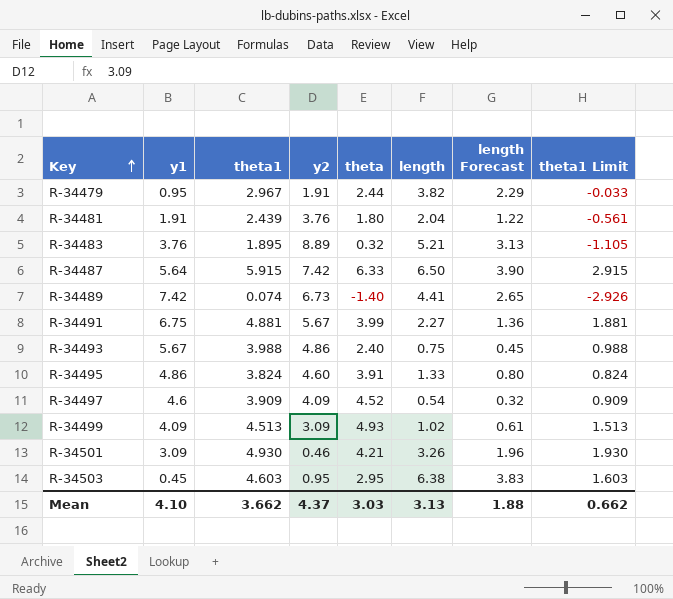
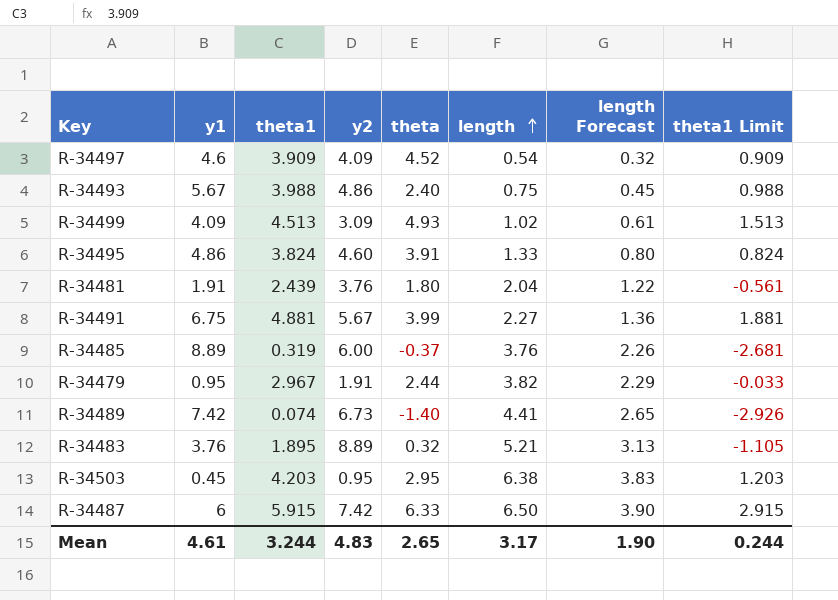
row order: Key ascending -> length ascending
row R-34501: 3.09 | 4.930 | 0.46 | 4.21 | 3.26 | 1.96 | 1.930 -> none
row R-34485: none -> 8.89 | 0.319 | 6.00 | -0.37 | 3.76 | 2.26 | -2.681
R-34503 | theta1: 4.603 -> 4.203
R-34503 | theta1 Limit: 1.603 -> 1.203
R-34487 | y1: 5.64 -> 6
Mean | y1: 4.10 -> 4.61
Mean | theta1: 3.662 -> 3.244
Mean | y2: 4.37 -> 4.83
Mean | theta: 3.03 -> 2.65
Mean | length: 3.13 -> 3.17
Mean | length Forecast: 1.88 -> 1.90
Mean | theta1 Limit: 0.662 -> 0.244

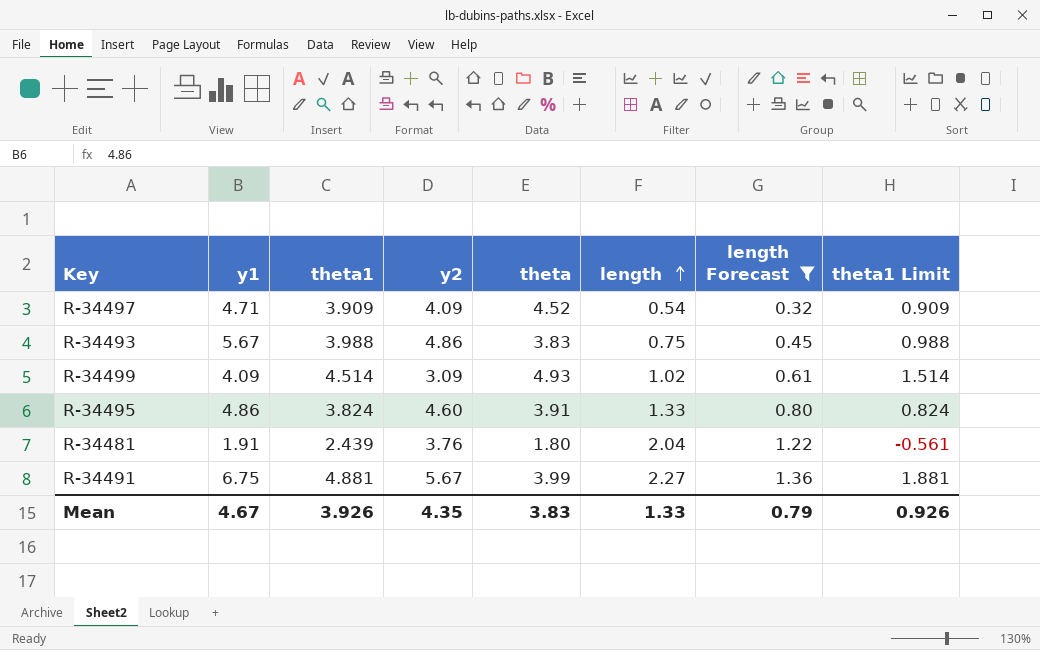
filter: none -> length Forecast <= 1.36
R-34497 | y1: 4.6 -> 4.71
R-34493 | theta: 2.40 -> 3.83
R-34499 | theta1: 4.513 -> 4.514
R-34499 | theta1 Limit: 1.513 -> 1.514
Mean | y1: 4.61 -> 4.67
Mean | theta1: 3.244 -> 3.926
Mean | y2: 4.83 -> 4.35
Mean | theta: 2.65 -> 3.83
Mean | length: 3.17 -> 1.33
Mean | length Forecast: 1.90 -> 0.79
Mean | theta1 Limit: 0.244 -> 0.926

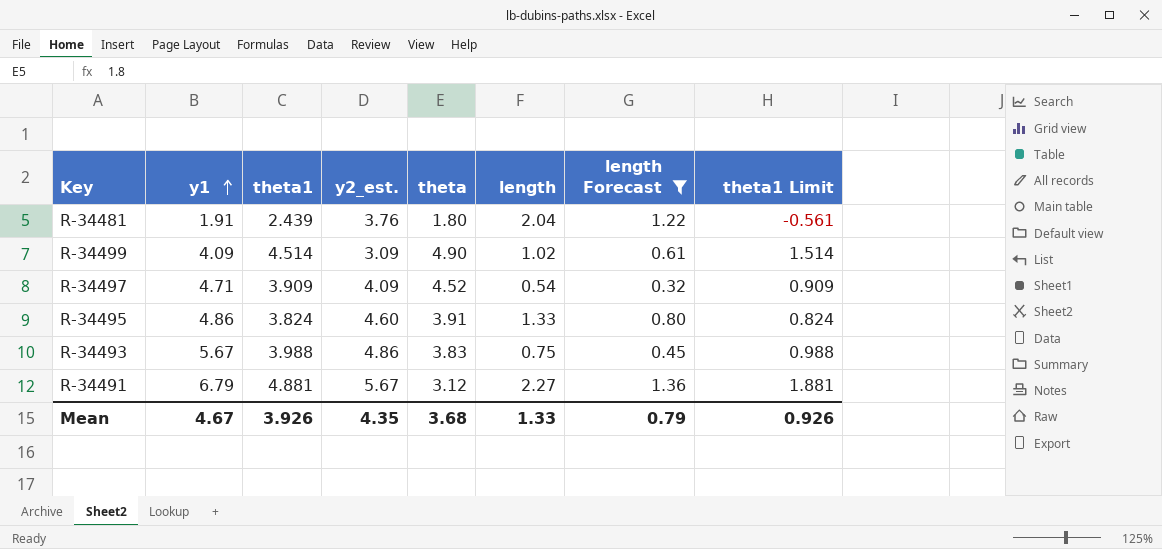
row order: length ascending -> y1 ascending
column name: y2 -> y2_est.
R-34499 | theta: 4.93 -> 4.90
R-34491 | y1: 6.75 -> 6.79
R-34491 | theta: 3.99 -> 3.12
Mean | theta: 3.83 -> 3.68

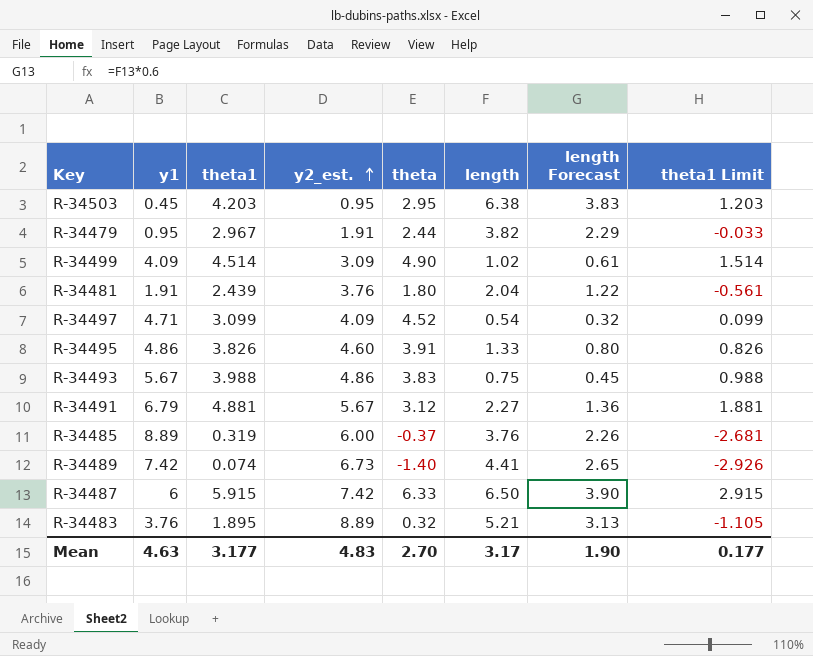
filter: length Forecast <= 1.36 -> none
row order: y1 ascending -> y2_est. ascending
R-34497 | theta1: 3.909 -> 3.099
R-34497 | theta1 Limit: 0.909 -> 0.099
R-34495 | theta1: 3.824 -> 3.826
R-34495 | theta1 Limit: 0.824 -> 0.826
Mean | y1: 4.67 -> 4.63
Mean | theta1: 3.926 -> 3.177
Mean | y2_est.: 4.35 -> 4.83
Mean | theta: 3.68 -> 2.70
Mean | length: 1.33 -> 3.17
Mean | length Forecast: 0.79 -> 1.90
Mean | theta1 Limit: 0.926 -> 0.177

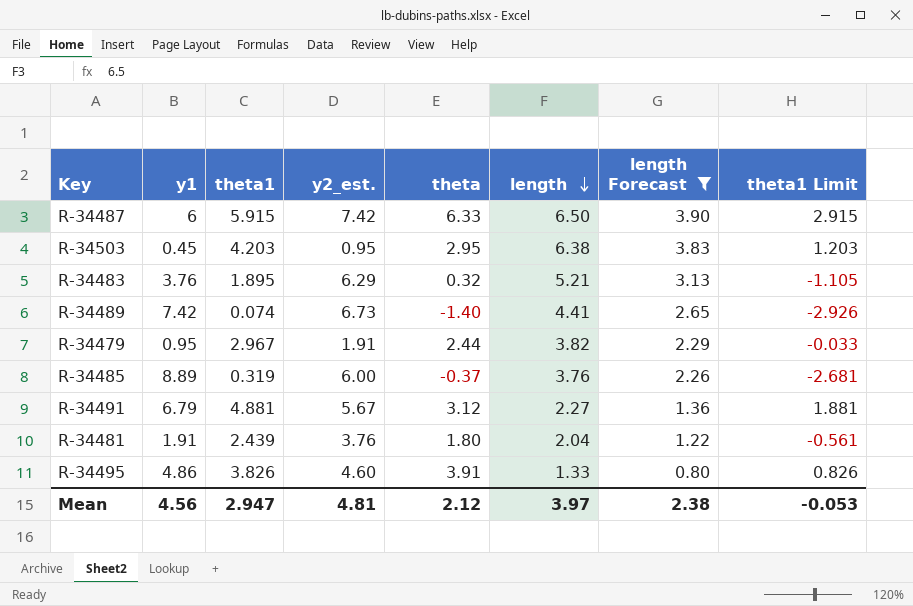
filter: none -> length Forecast >= 0.80
row order: y2_est. ascending -> length descending
R-34483 | y2_est.: 8.89 -> 6.29
Mean | y1: 4.63 -> 4.56
Mean | theta1: 3.177 -> 2.947
Mean | y2_est.: 4.83 -> 4.81
Mean | theta: 2.70 -> 2.12
Mean | length: 3.17 -> 3.97
Mean | length Forecast: 1.90 -> 2.38
Mean | theta1 Limit: 0.177 -> -0.053

